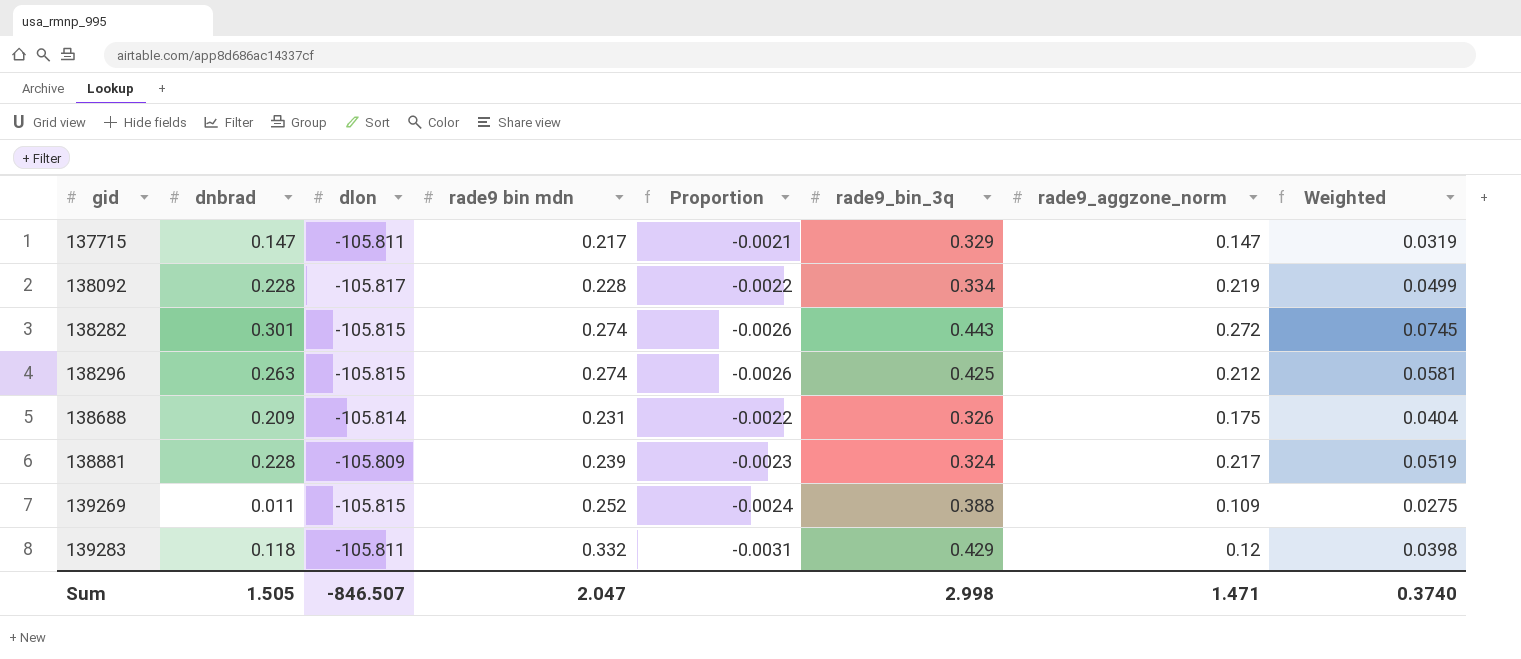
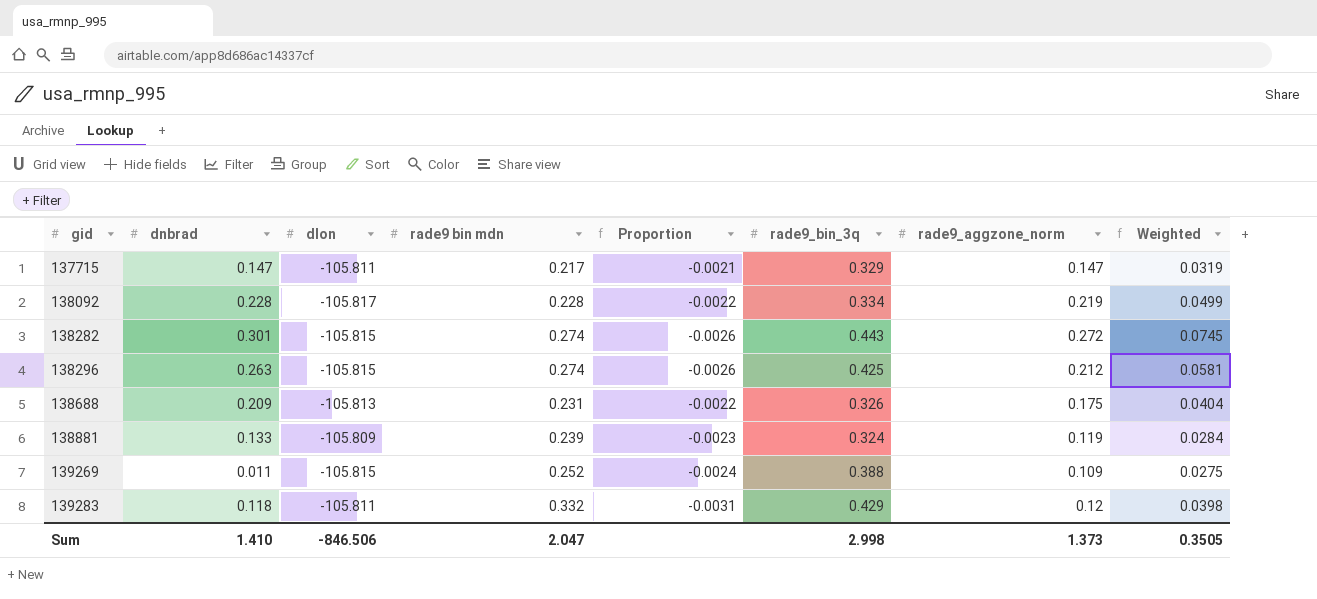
138688 | dlon: -105.814 -> -105.813
138881 | dnbrad: 0.228 -> 0.133
138881 | rade9_aggzone_norm: 0.217 -> 0.119
138881 | Weighted: 0.0519 -> 0.0284
Sum | dnbrad: 1.505 -> 1.410
Sum | dlon: -846.507 -> -846.506
Sum | rade9_aggzone_norm: 1.471 -> 1.373
Sum | Weighted: 0.3740 -> 0.3505

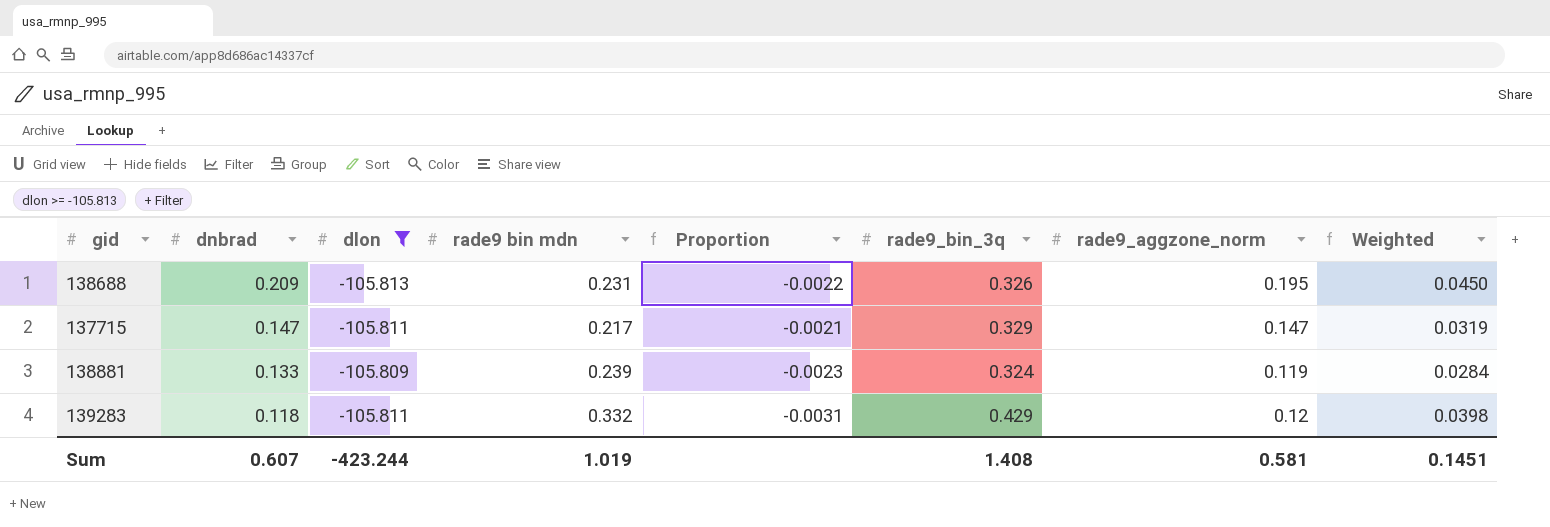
filter: none -> dlon >= -105.813
row order: gid ascending -> dnbrad descending
138688 | rade9_aggzone_norm: 0.175 -> 0.195
138688 | Weighted: 0.0404 -> 0.0450
Sum | dnbrad: 1.410 -> 0.607
Sum | dlon: -846.506 -> -423.244
Sum | rade9 bin mdn: 2.047 -> 1.019
Sum | rade9_bin_3q: 2.998 -> 1.408
Sum | rade9_aggzone_norm: 1.373 -> 0.581
Sum | Weighted: 0.3505 -> 0.1451

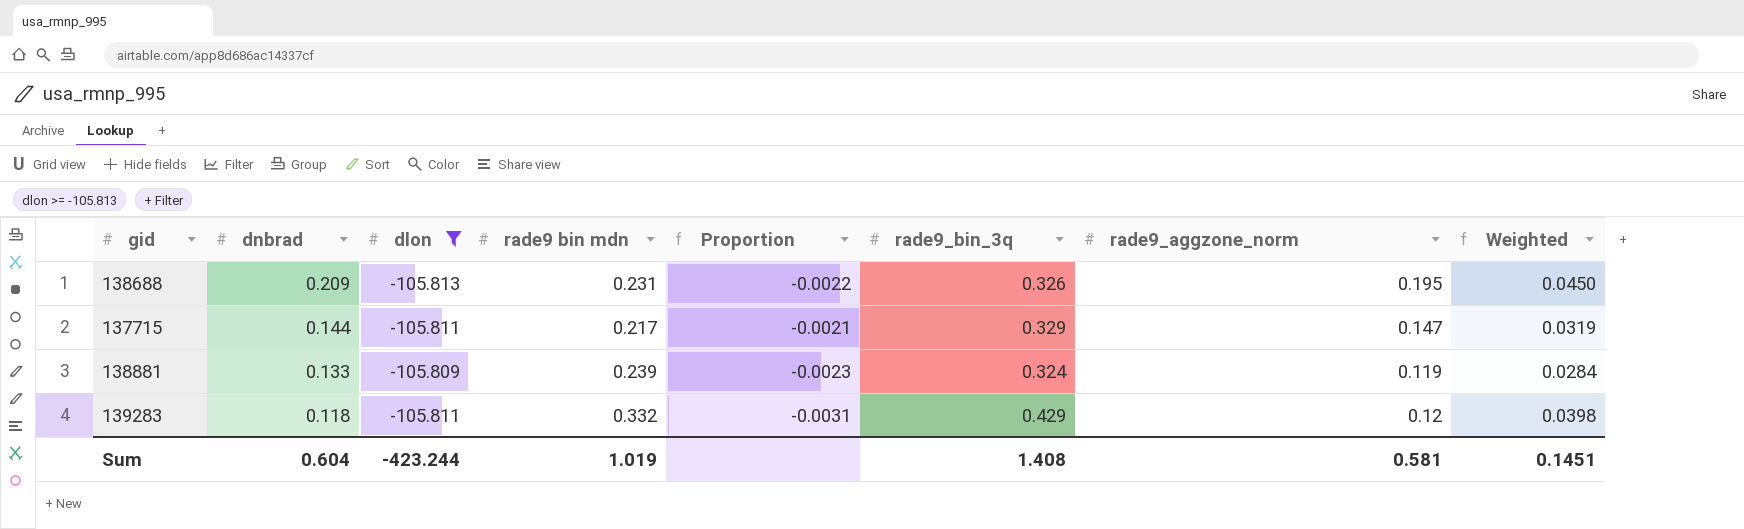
137715 | dnbrad: 0.147 -> 0.144
Sum | dnbrad: 0.607 -> 0.604

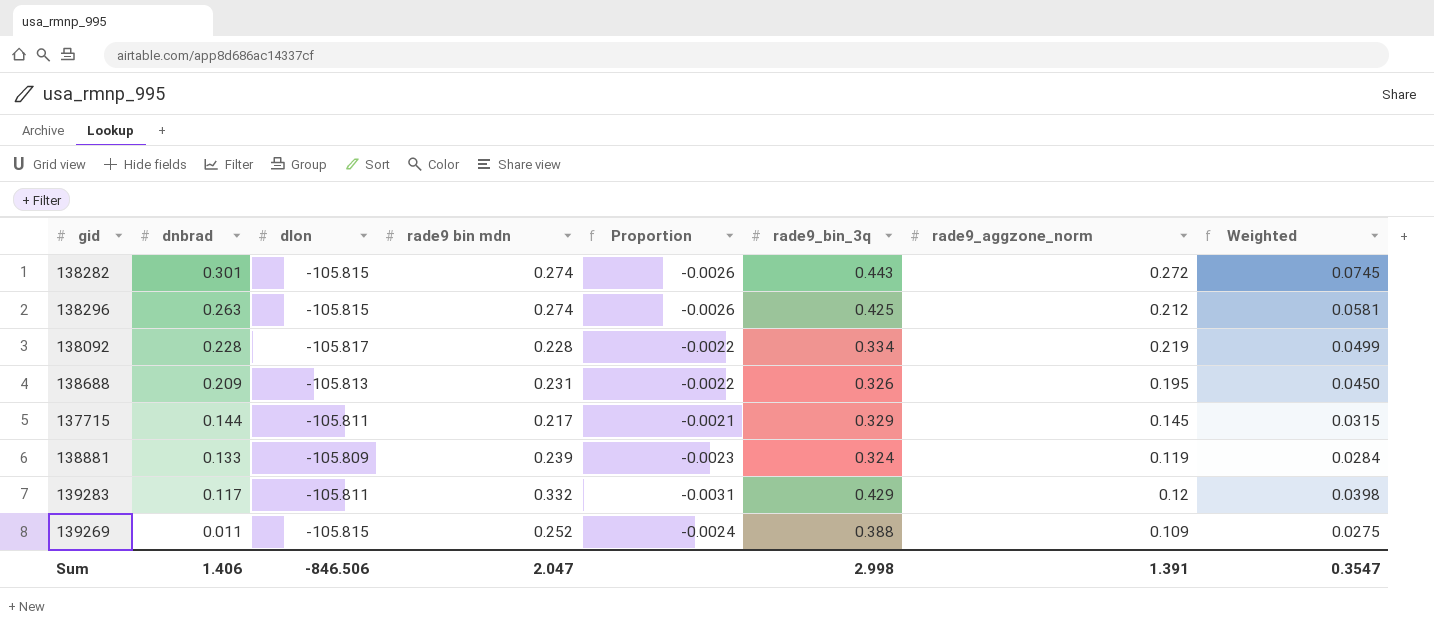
filter: dlon >= -105.813 -> none
137715 | rade9_aggzone_norm: 0.147 -> 0.145
137715 | Weighted: 0.0319 -> 0.0315
139283 | dnbrad: 0.118 -> 0.117
Sum | dnbrad: 0.604 -> 1.406
Sum | dlon: -423.244 -> -846.506
Sum | rade9 bin mdn: 1.019 -> 2.047
Sum | rade9_bin_3q: 1.408 -> 2.998
Sum | rade9_aggzone_norm: 0.581 -> 1.391
Sum | Weighted: 0.1451 -> 0.3547

